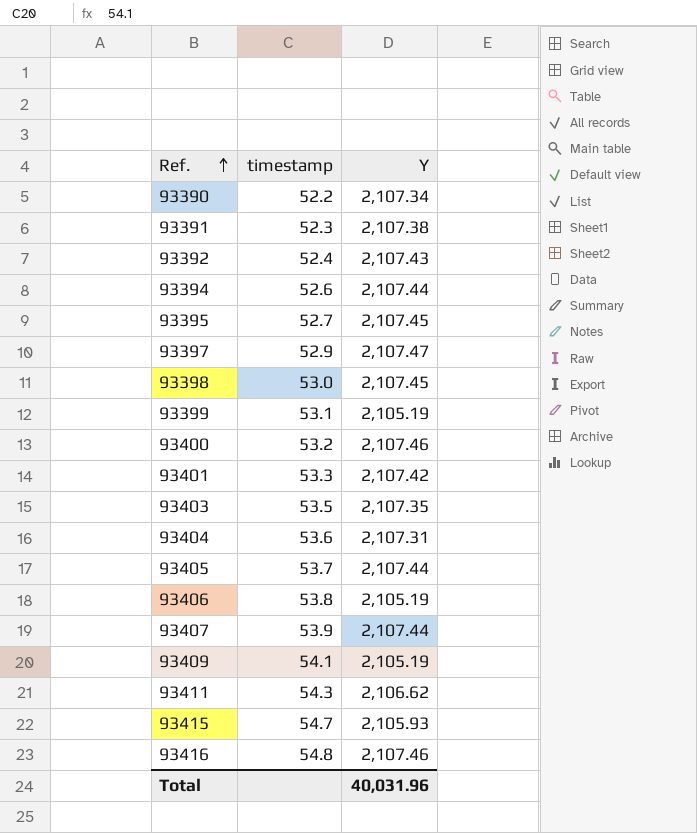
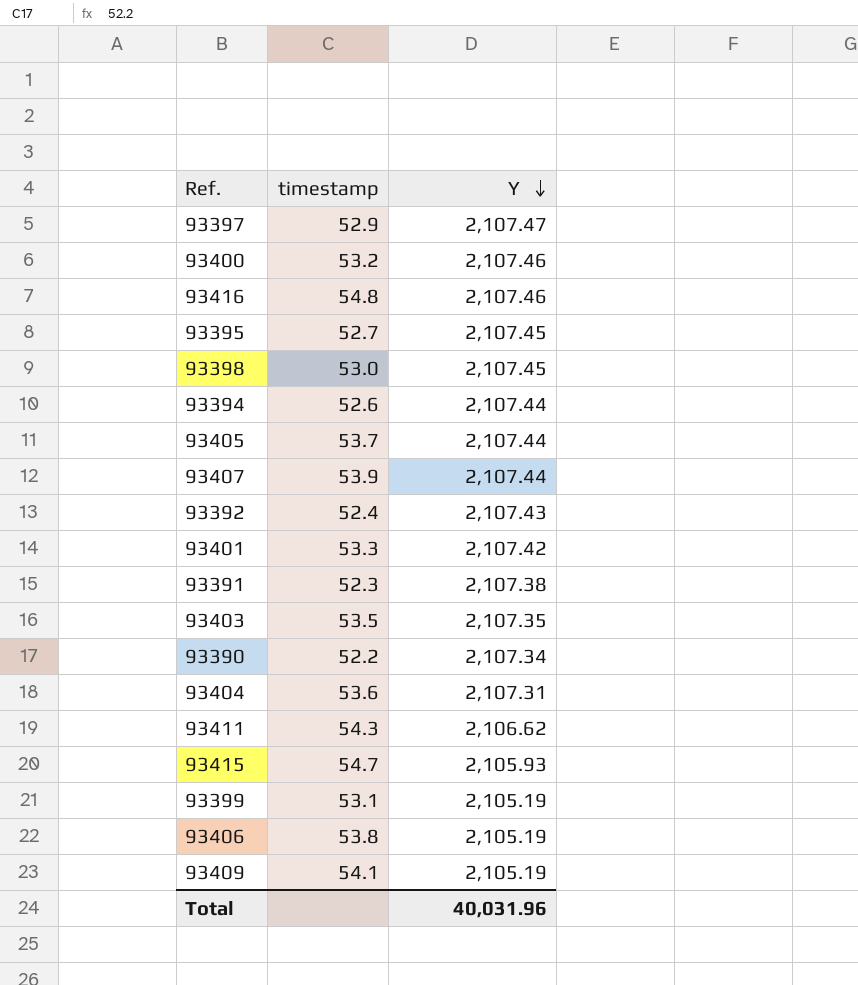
row order: Ref. ascending -> Y descending

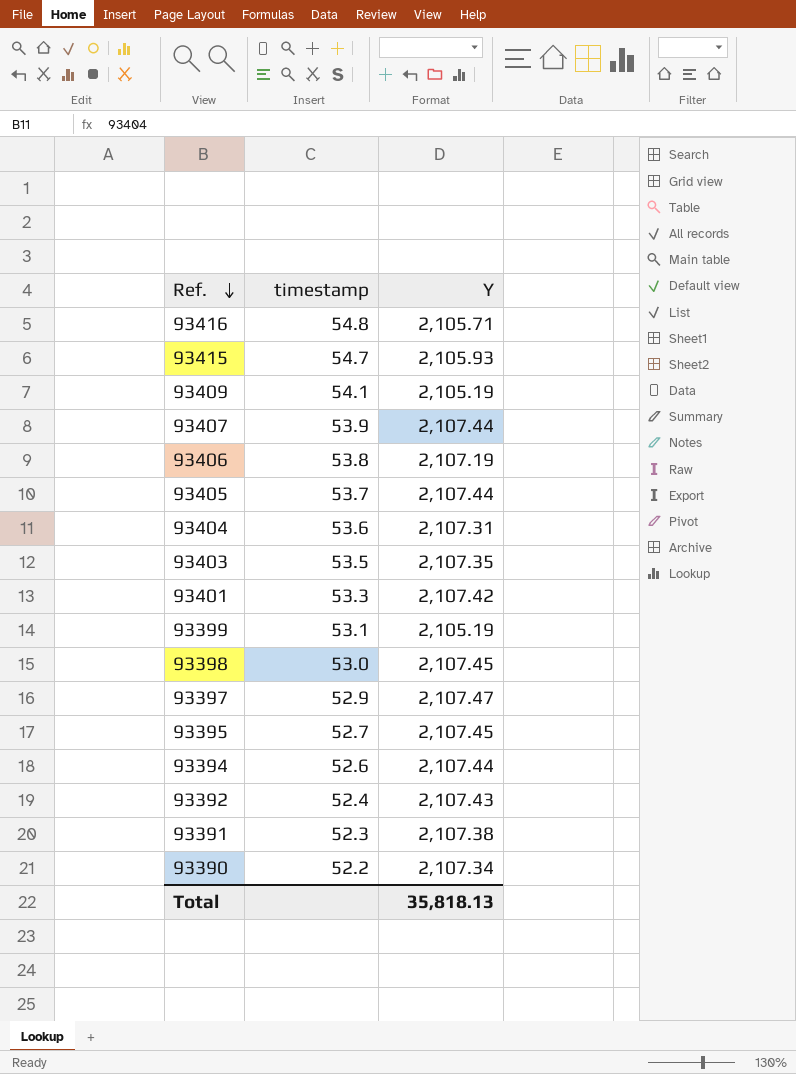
row order: Y descending -> Ref. descending
row 93400: 53.2 | 2,107.46 -> none
row 93411: 54.3 | 2,106.62 -> none
93416 | Y: 2,107.46 -> 2,105.71
93406 | Y: 2,105.19 -> 2,107.19
Total | Y: 40,031.96 -> 35,818.13

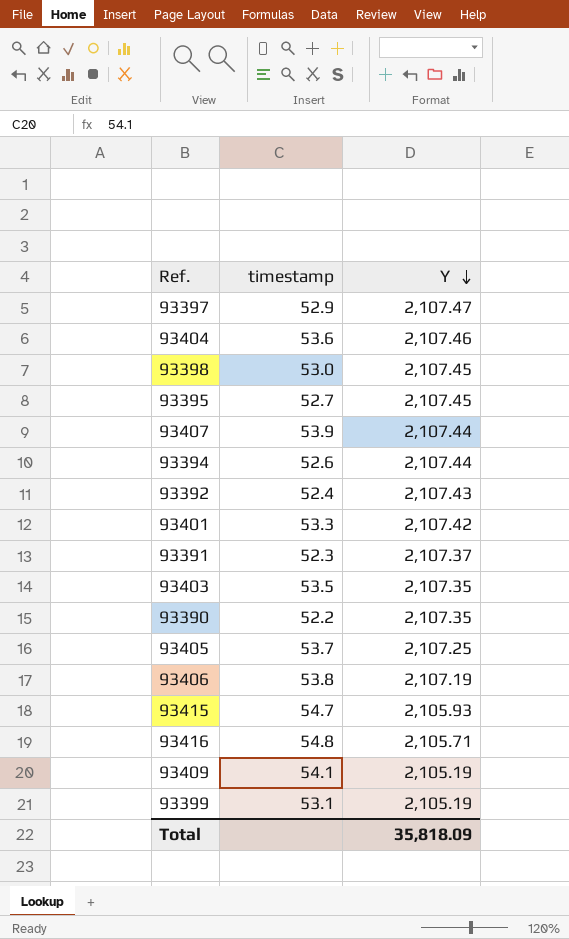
row order: Ref. descending -> Y descending
93404 | Y: 2,107.31 -> 2,107.46
93391 | Y: 2,107.38 -> 2,107.37
93390 | Y: 2,107.34 -> 2,107.35
93405 | Y: 2,107.44 -> 2,107.25
Total | Y: 35,818.13 -> 35,818.09

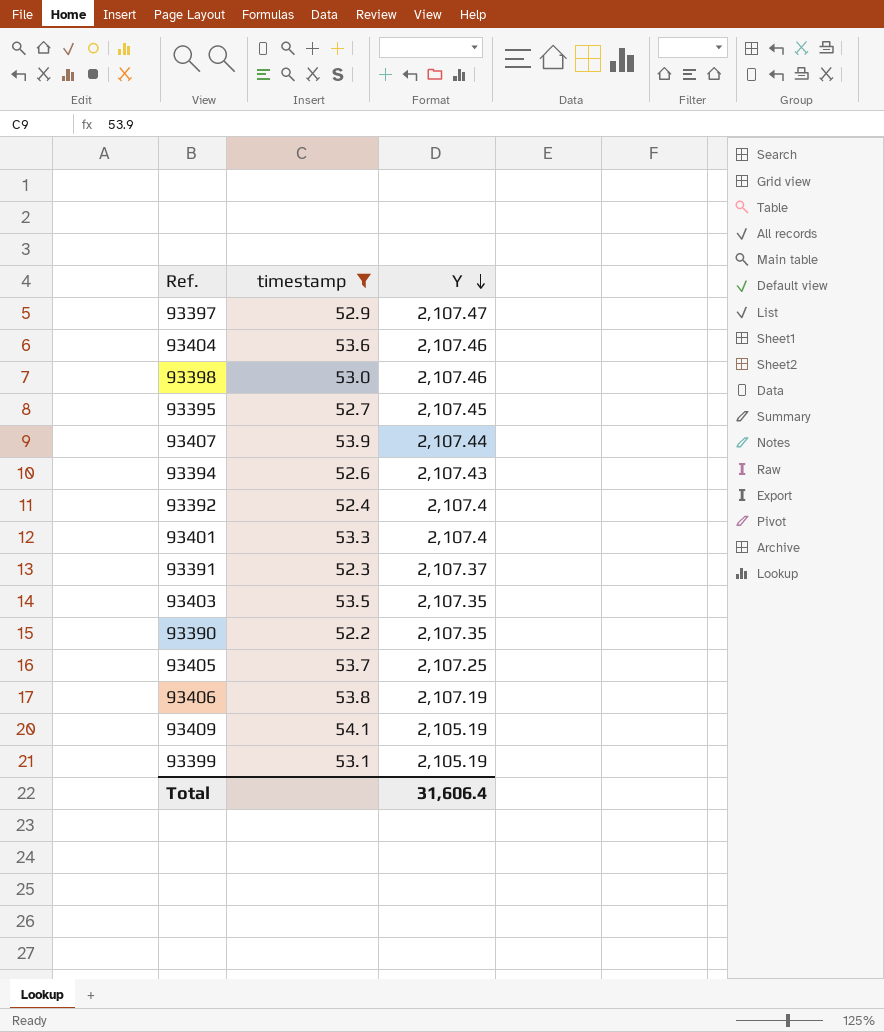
filter: none -> timestamp <= 54.1
93398 | Y: 2,107.45 -> 2,107.46
93394 | Y: 2,107.44 -> 2,107.43
93392 | Y: 2,107.43 -> 2,107.4
93401 | Y: 2,107.42 -> 2,107.4
Total | Y: 35,818.09 -> 31,606.4

